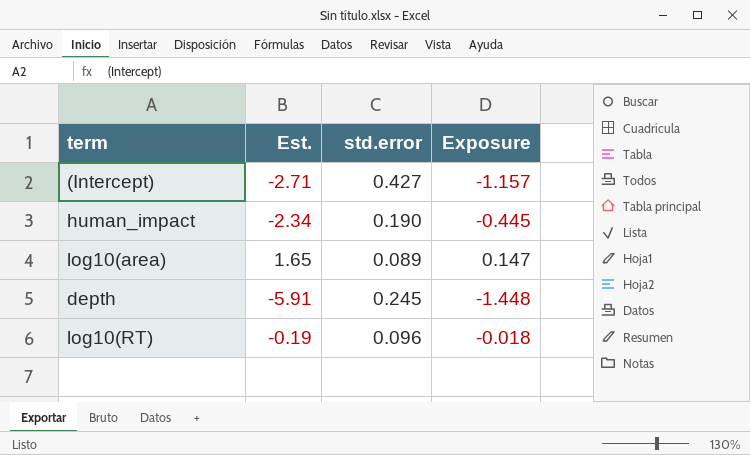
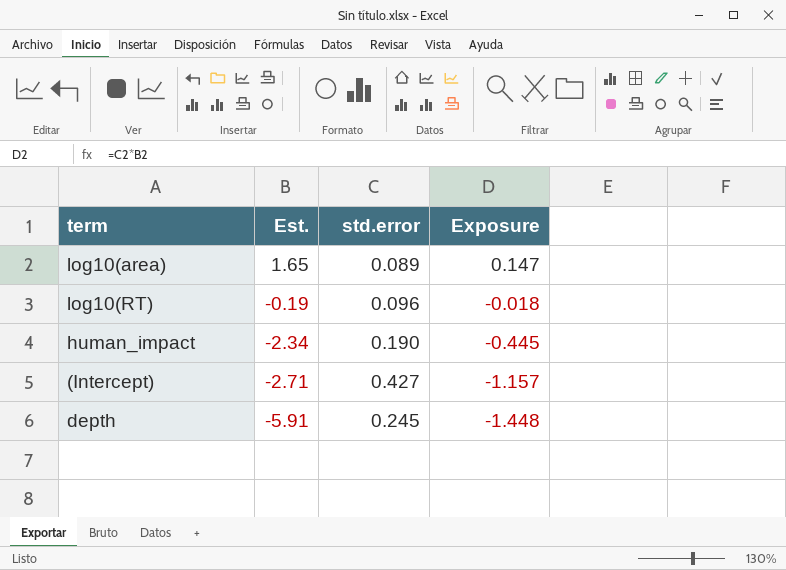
row order: none -> Est. descending

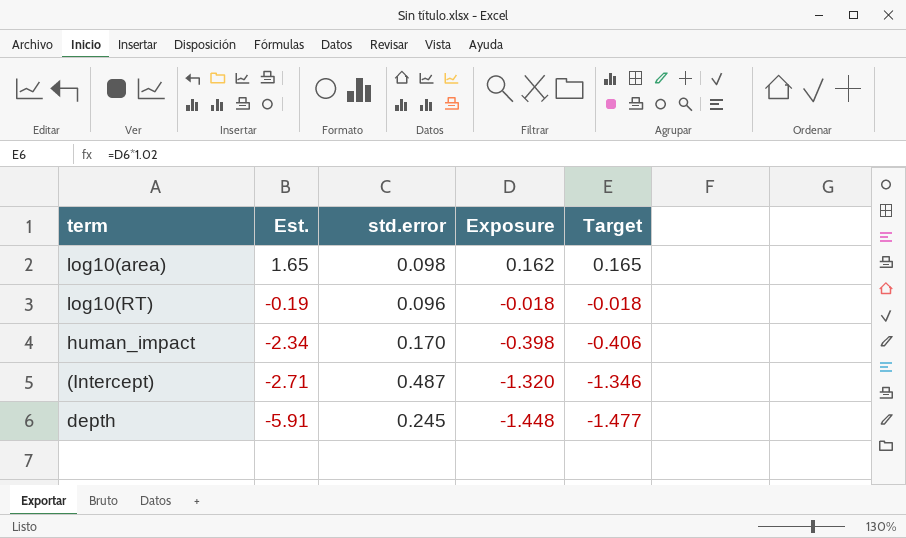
column Target | formula: none -> [Exposure] * 1.02
log10(area) | std.error: 0.089 -> 0.098
log10(area) | Exposure: 0.147 -> 0.162
human_impact | std.error: 0.190 -> 0.170
human_impact | Exposure: -0.445 -> -0.398
(Intercept) | std.error: 0.427 -> 0.487
(Intercept) | Exposure: -1.157 -> -1.320

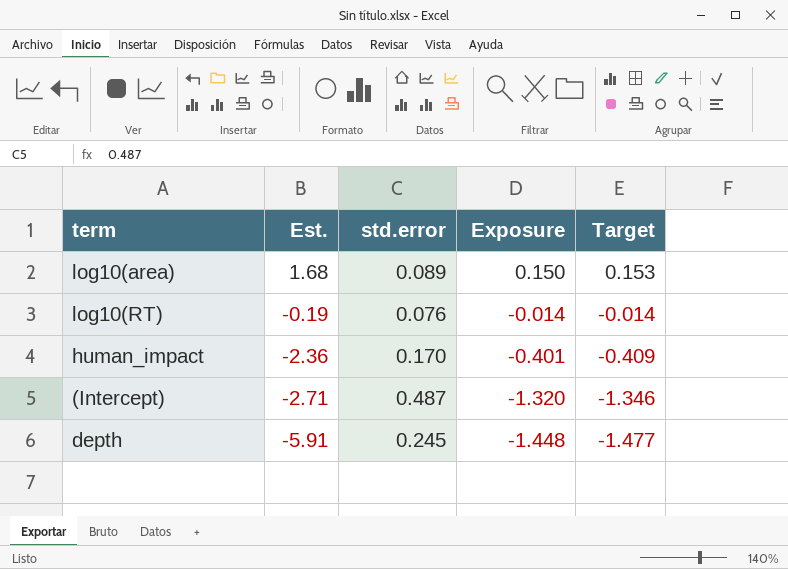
log10(area) | Est.: 1.65 -> 1.68
log10(area) | std.error: 0.098 -> 0.089
log10(area) | Exposure: 0.162 -> 0.150
log10(area) | Target: 0.165 -> 0.153
log10(RT) | std.error: 0.096 -> 0.076
log10(RT) | Exposure: -0.018 -> -0.014
log10(RT) | Target: -0.018 -> -0.014
human_impact | Est.: -2.34 -> -2.36
human_impact | Exposure: -0.398 -> -0.401
human_impact | Target: -0.406 -> -0.409

